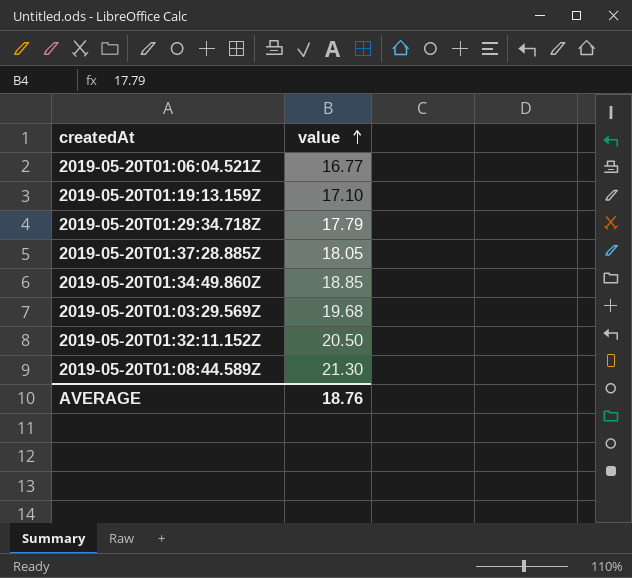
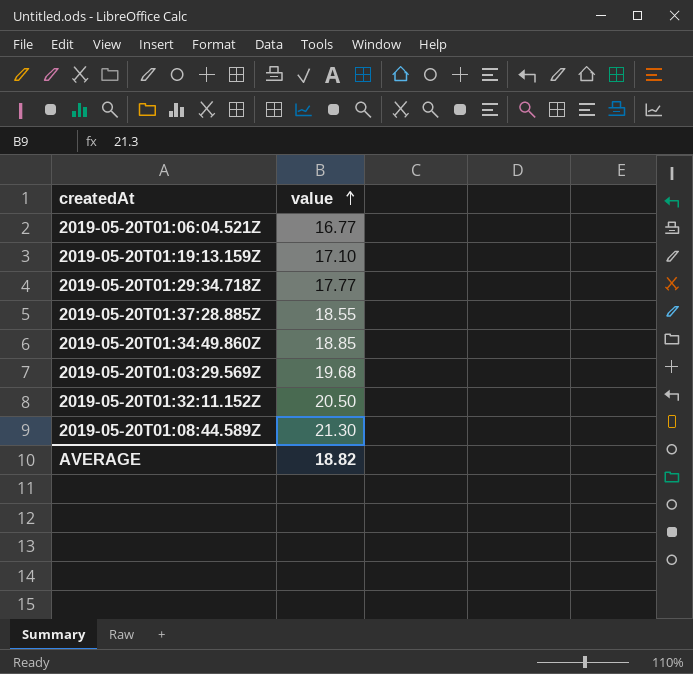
2019-05-20T01:29:34.718Z | value: 17.79 -> 17.77
2019-05-20T01:37:28.885Z | value: 18.05 -> 18.55
AVERAGE | value: 18.76 -> 18.82

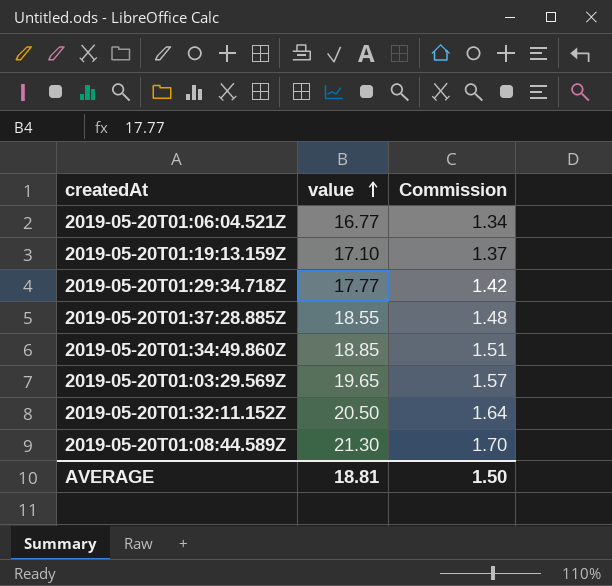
column Commission | formula: none -> [value] * 0.08
2019-05-20T01:03:29.569Z | value: 19.68 -> 19.65
AVERAGE | value: 18.82 -> 18.81

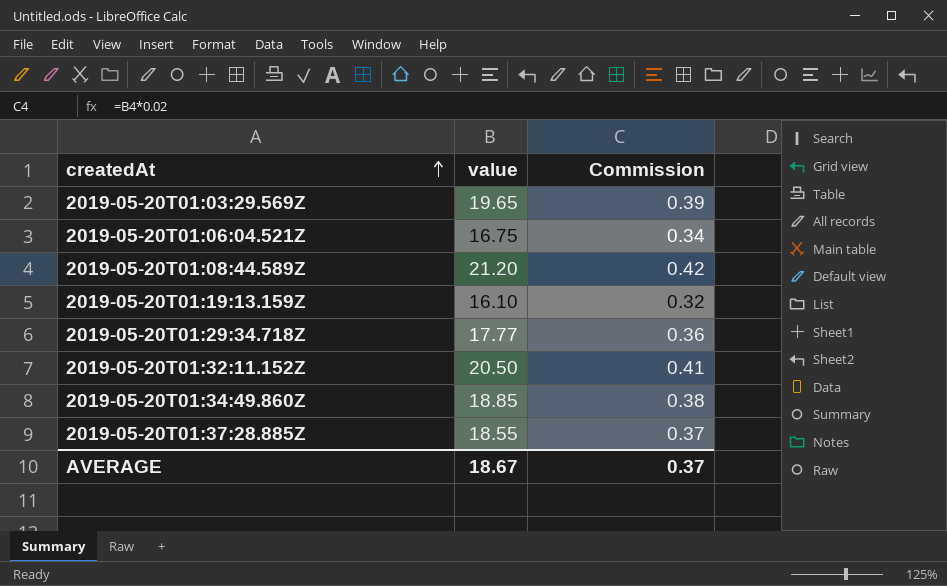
row order: value ascending -> createdAt ascending
column Commission | formula: [value] * 0.08 -> [value] * 0.02
2019-05-20T01:06:04.521Z | value: 16.77 -> 16.75
2019-05-20T01:08:44.589Z | value: 21.30 -> 21.20
2019-05-20T01:19:13.159Z | value: 17.10 -> 16.10
AVERAGE | value: 18.81 -> 18.67
AVERAGE | Commission: 1.50 -> 0.37

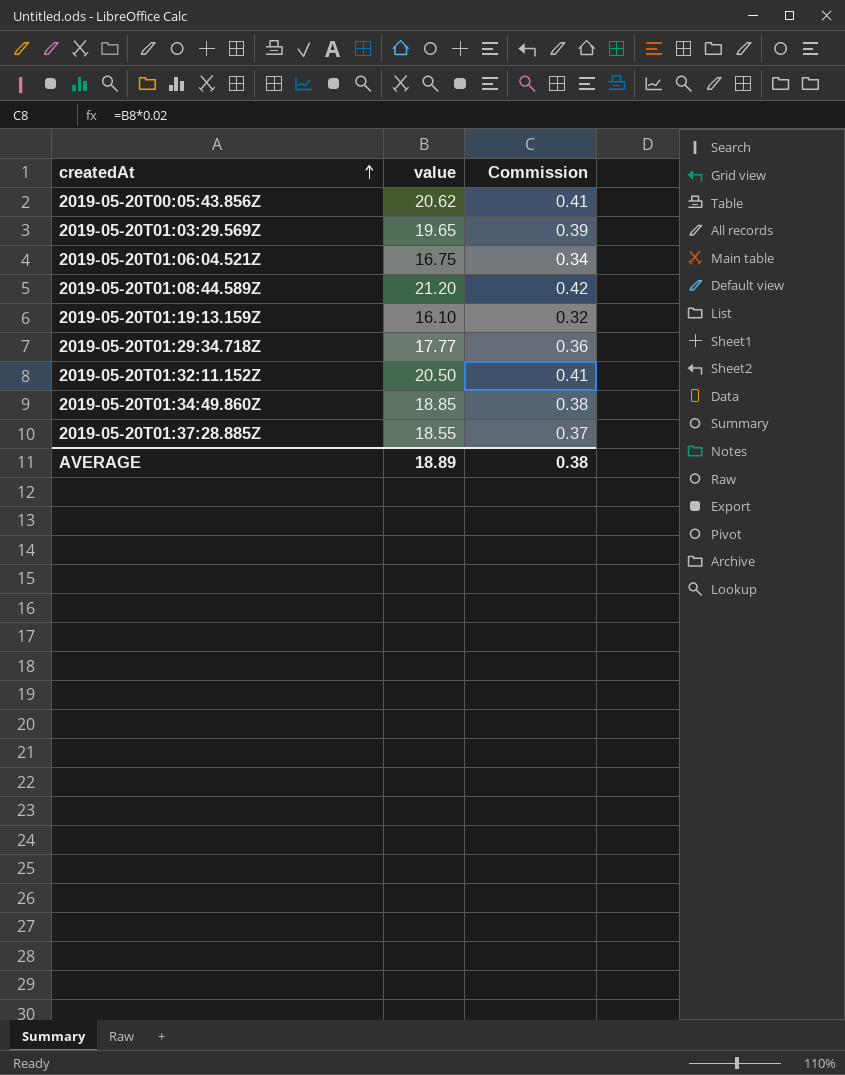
row 2019-05-20T00:05:43.856Z: none -> 20.62 | 0.41
AVERAGE | value: 18.67 -> 18.89
AVERAGE | Commission: 0.37 -> 0.38

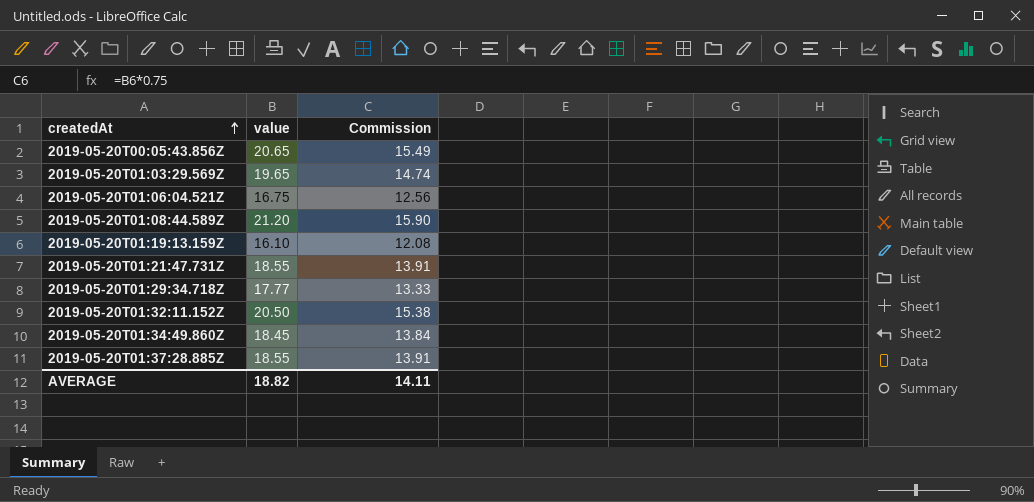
column Commission | formula: [value] * 0.02 -> [value] * 0.75
2019-05-20T00:05:43.856Z | value: 20.62 -> 20.65
row 2019-05-20T01:21:47.731Z: none -> 18.55 | 13.91
2019-05-20T01:34:49.860Z | value: 18.85 -> 18.45
AVERAGE | value: 18.89 -> 18.82
AVERAGE | Commission: 0.38 -> 14.11

